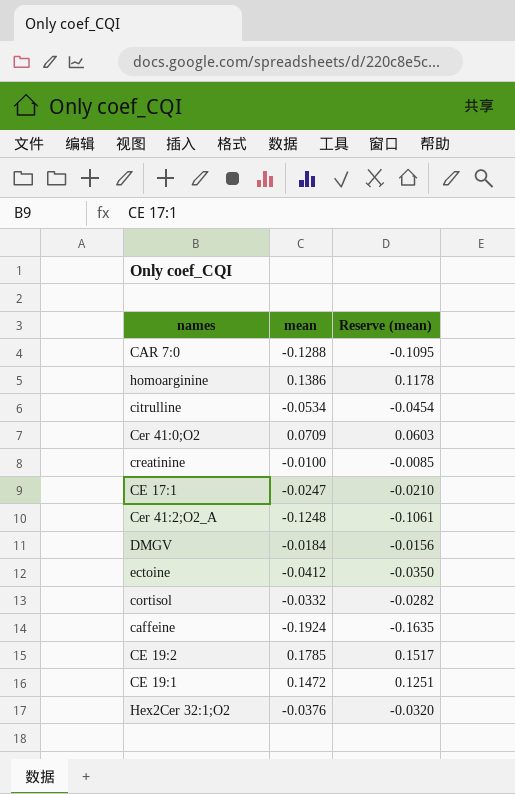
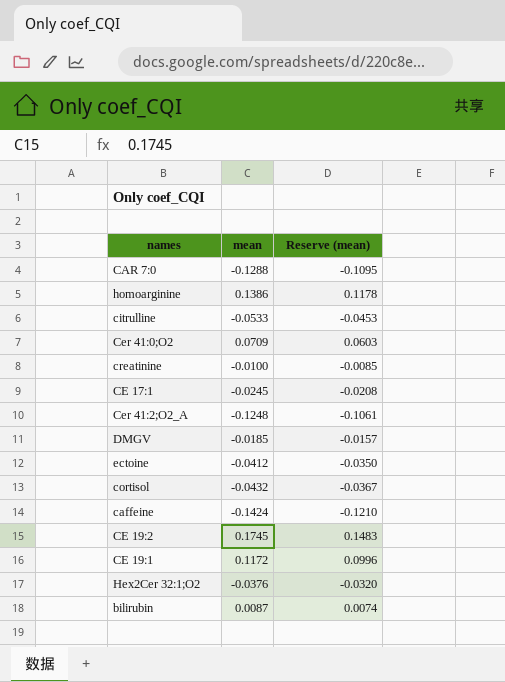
citrulline | mean: -0.0534 -> -0.0533
citrulline | Reserve (mean): -0.0454 -> -0.0453
CE 17:1 | mean: -0.0247 -> -0.0245
CE 17:1 | Reserve (mean): -0.0210 -> -0.0208
DMGV | mean: -0.0184 -> -0.0185
DMGV | Reserve (mean): -0.0156 -> -0.0157
cortisol | mean: -0.0332 -> -0.0432
cortisol | Reserve (mean): -0.0282 -> -0.0367
caffeine | mean: -0.1924 -> -0.1424
caffeine | Reserve (mean): -0.1635 -> -0.1210
CE 19:2 | mean: 0.1785 -> 0.1745
CE 19:2 | Reserve (mean): 0.1517 -> 0.1483
CE 19:1 | mean: 0.1472 -> 0.1172
CE 19:1 | Reserve (mean): 0.1251 -> 0.0996
row bilirubin: none -> 0.0087 | 0.0074

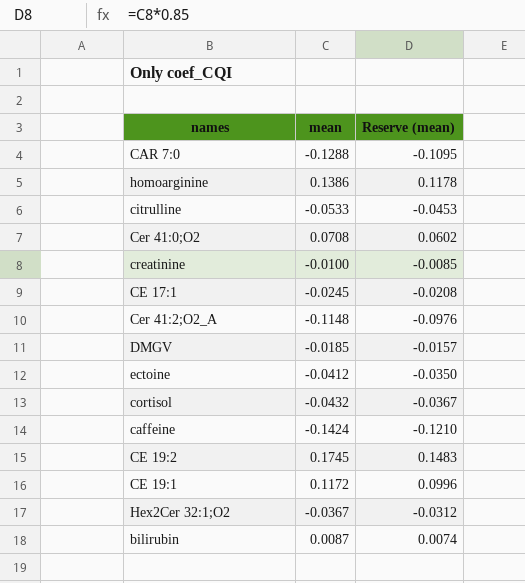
Cer 41:0;O2 | mean: 0.0709 -> 0.0708
Cer 41:0;O2 | Reserve (mean): 0.0603 -> 0.0602
Cer 41:2;O2_A | mean: -0.1248 -> -0.1148
Cer 41:2;O2_A | Reserve (mean): -0.1061 -> -0.0976
Hex2Cer 32:1;O2 | mean: -0.0376 -> -0.0367
Hex2Cer 32:1;O2 | Reserve (mean): -0.0320 -> -0.0312

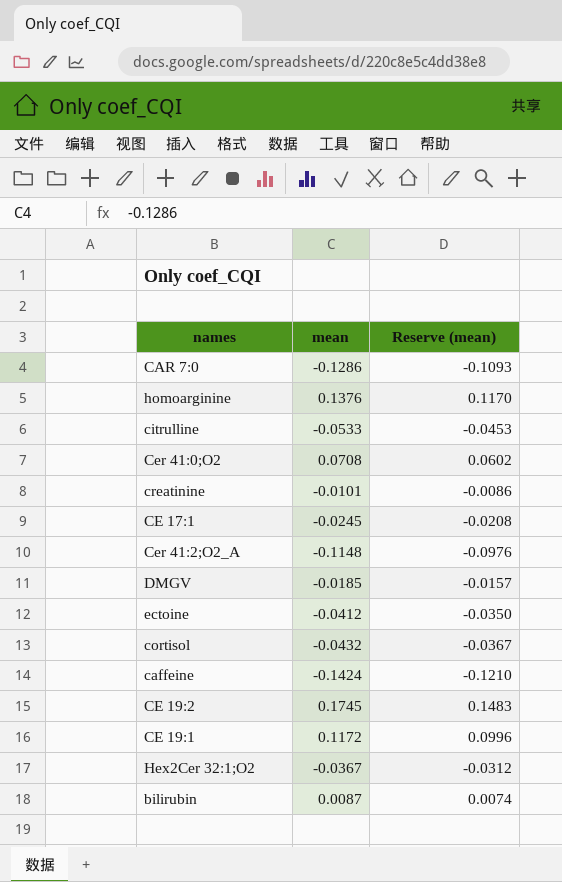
CAR 7:0 | mean: -0.1288 -> -0.1286
CAR 7:0 | Reserve (mean): -0.1095 -> -0.1093
homoarginine | mean: 0.1386 -> 0.1376
homoarginine | Reserve (mean): 0.1178 -> 0.1170
creatinine | mean: -0.0100 -> -0.0101
creatinine | Reserve (mean): -0.0085 -> -0.0086

